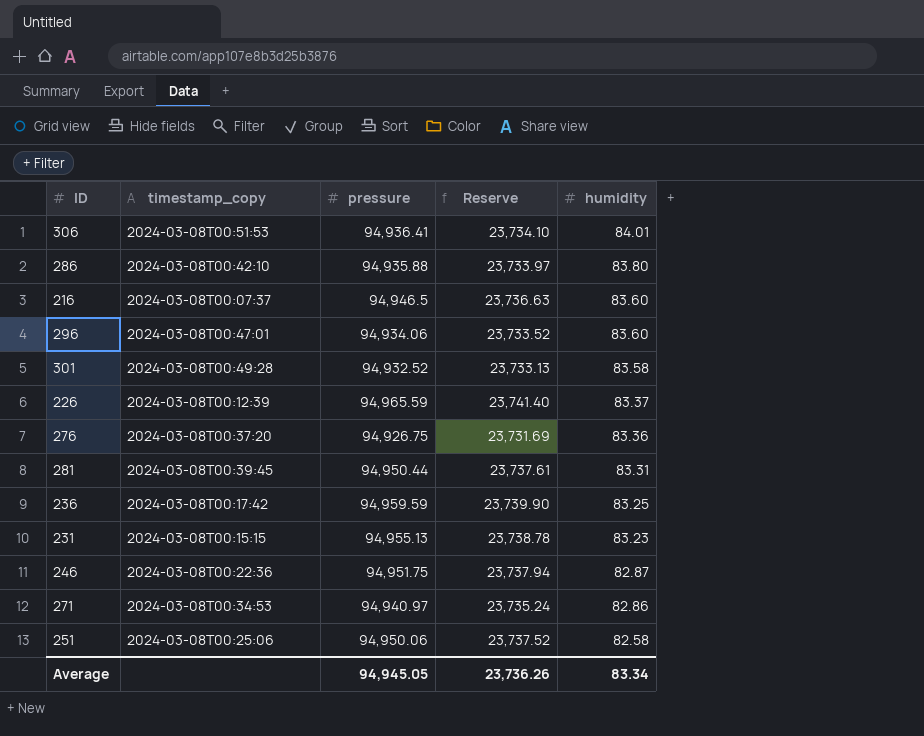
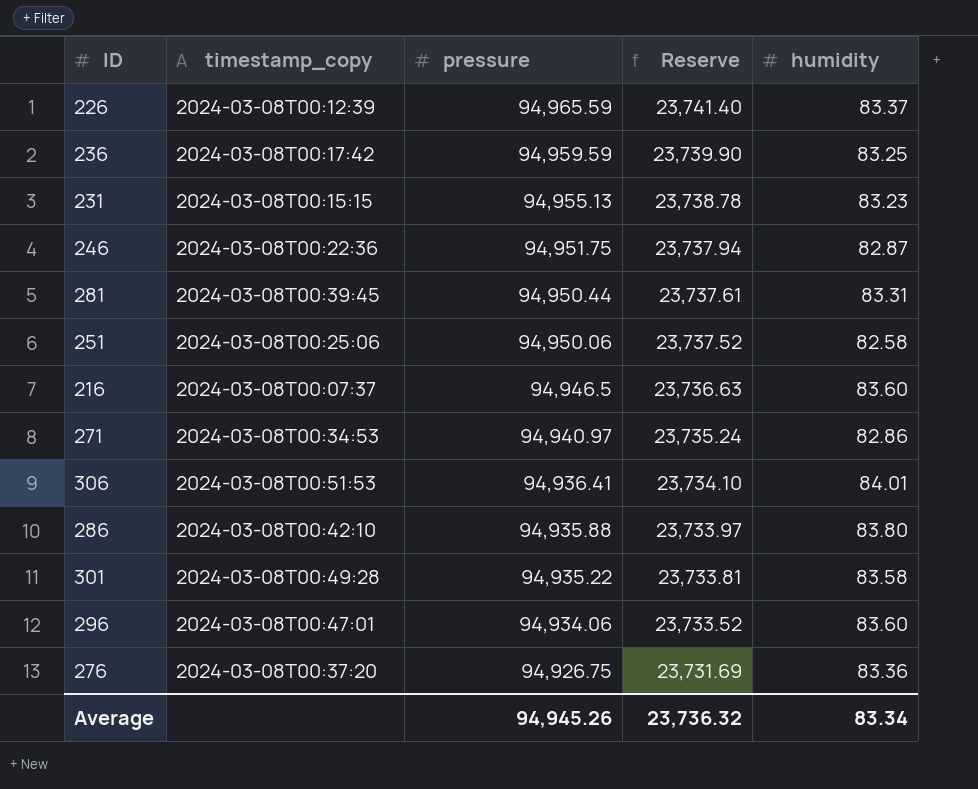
row order: humidity descending -> pressure descending
301 | pressure: 94,932.52 -> 94,935.22
301 | Reserve: 23,733.13 -> 23,733.81
Average | pressure: 94,945.05 -> 94,945.26
Average | Reserve: 23,736.26 -> 23,736.32

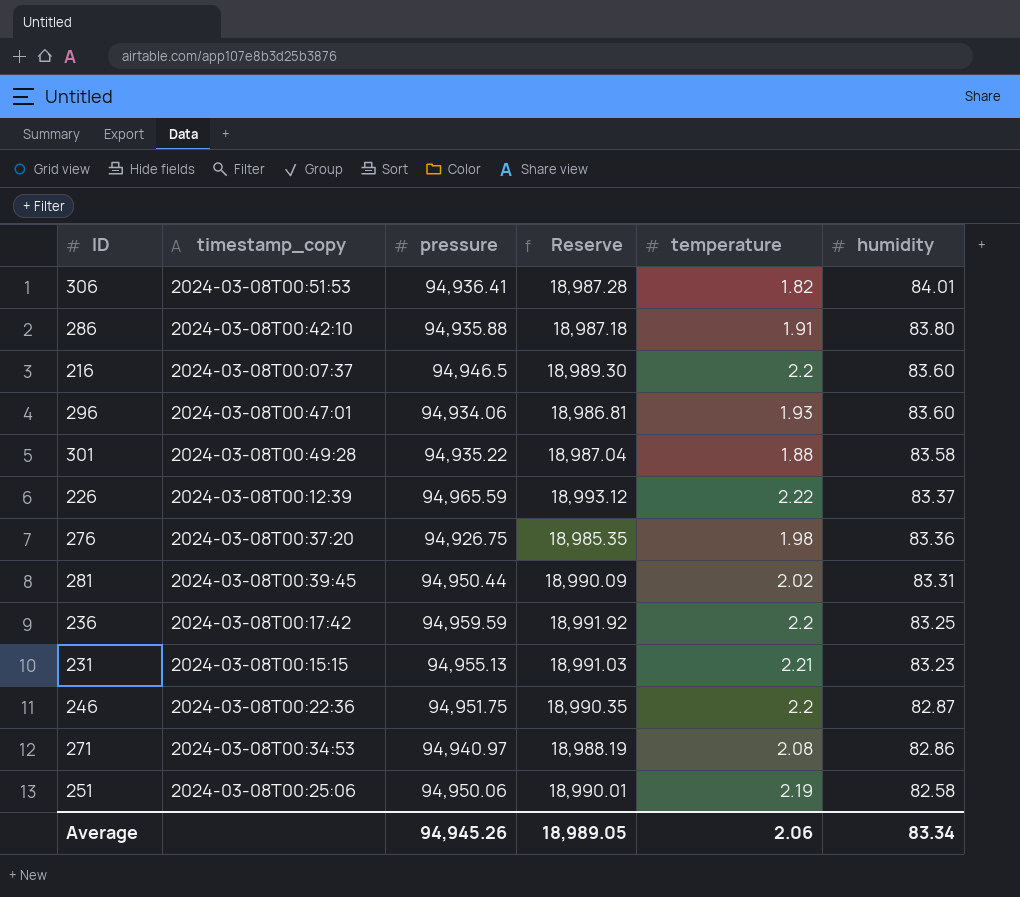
row order: pressure descending -> humidity descending
column Reserve | formula: [pressure] * 0.25 -> [pressure] * 0.2
column temperature | position: none -> 5
Average | Reserve: 23,736.32 -> 18,989.05

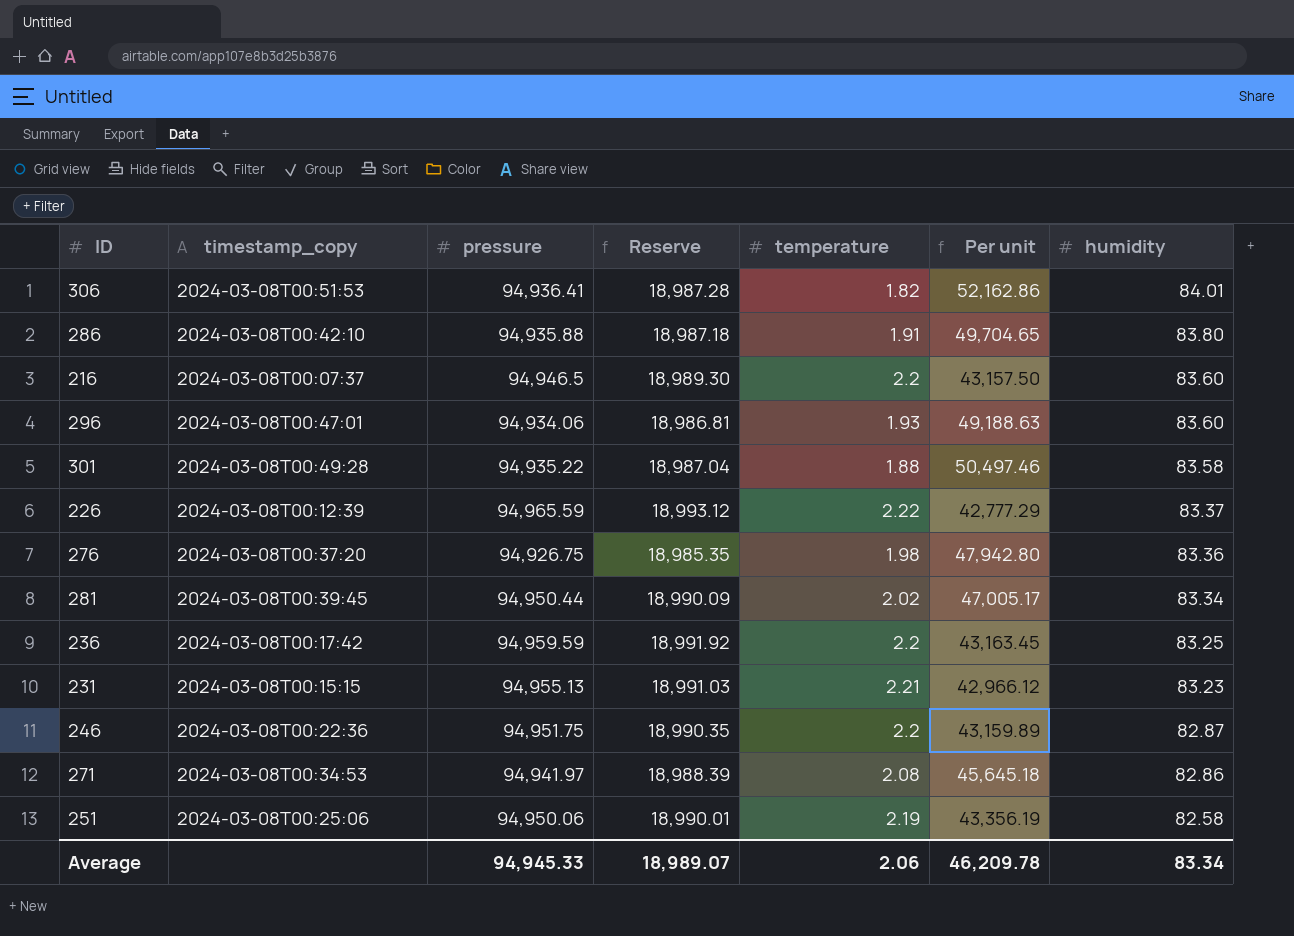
column Per unit | formula: none -> [pressure] / [temperature]
281 | humidity: 83.31 -> 83.34
271 | pressure: 94,940.97 -> 94,941.97
271 | Reserve: 18,988.19 -> 18,988.39
Average | pressure: 94,945.26 -> 94,945.33
Average | Reserve: 18,989.05 -> 18,989.07

